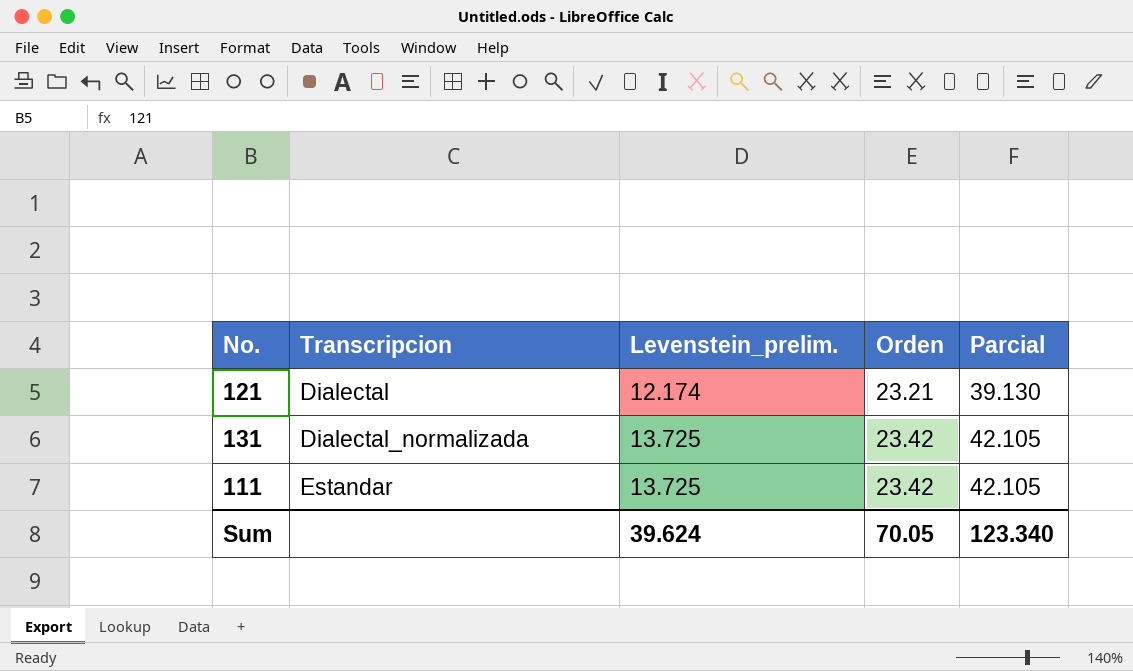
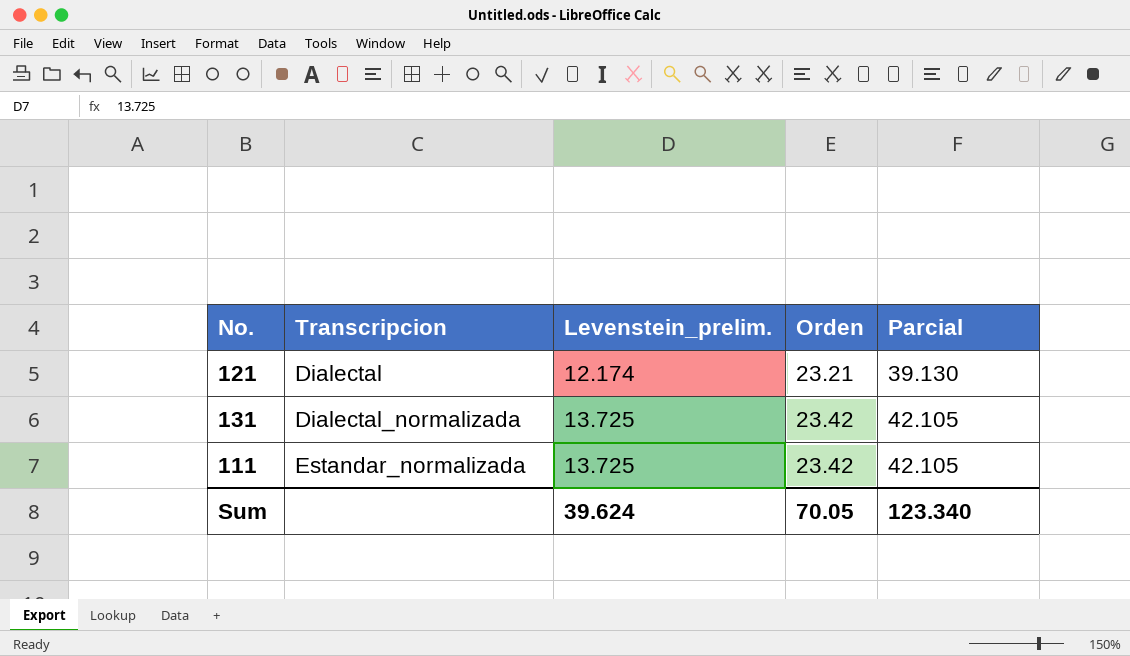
111 | Transcripcion: Estandar -> Estandar_normalizada

